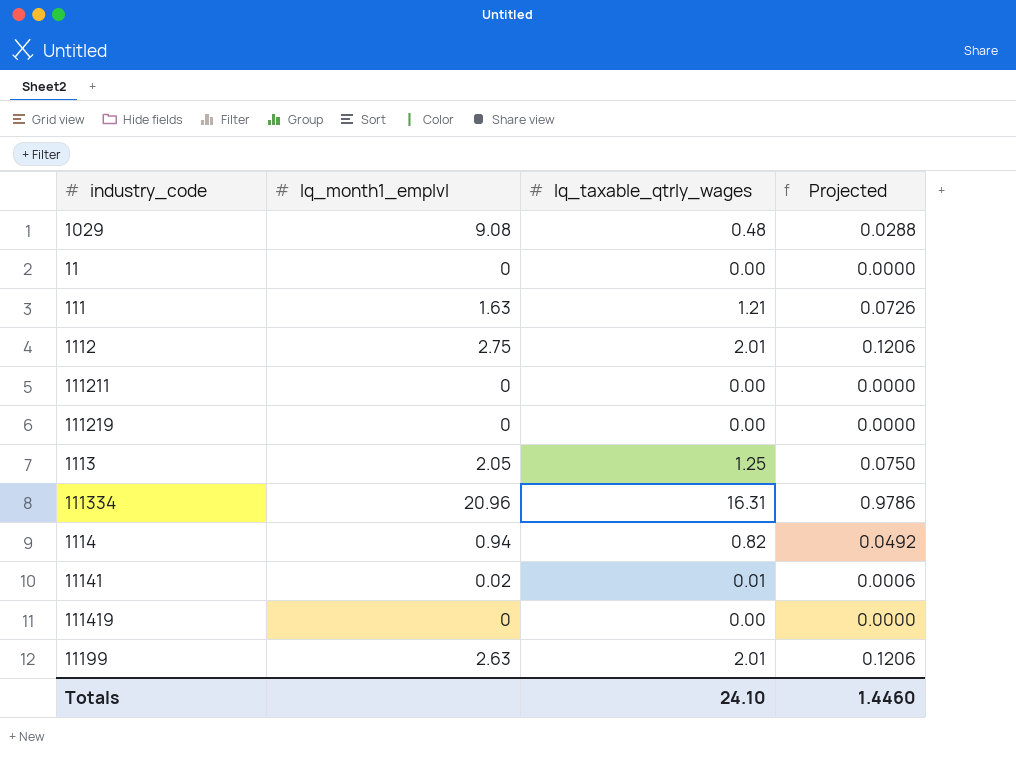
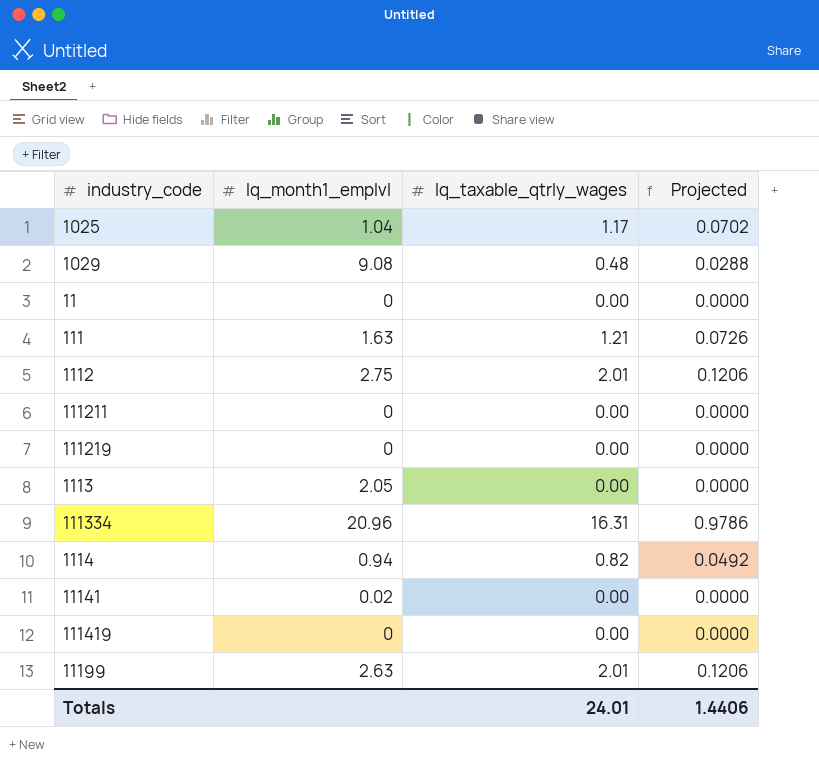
row 1025: none -> 1.04 | 1.17 | 0.0702
1113 | lq_taxable_qtrly_wages: 1.25 -> 0.00
1113 | Projected: 0.0750 -> 0.0000
11141 | lq_taxable_qtrly_wages: 0.01 -> 0.00
11141 | Projected: 0.0006 -> 0.0000
Totals | lq_taxable_qtrly_wages: 24.10 -> 24.01
Totals | Projected: 1.4460 -> 1.4406

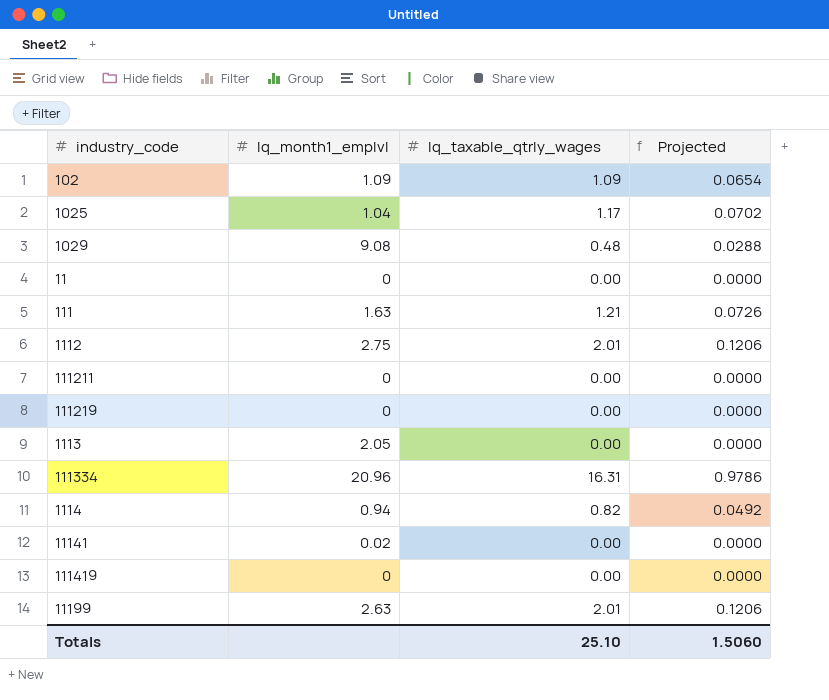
row 102: none -> 1.09 | 1.09 | 0.0654
Totals | lq_taxable_qtrly_wages: 24.01 -> 25.10
Totals | Projected: 1.4406 -> 1.5060

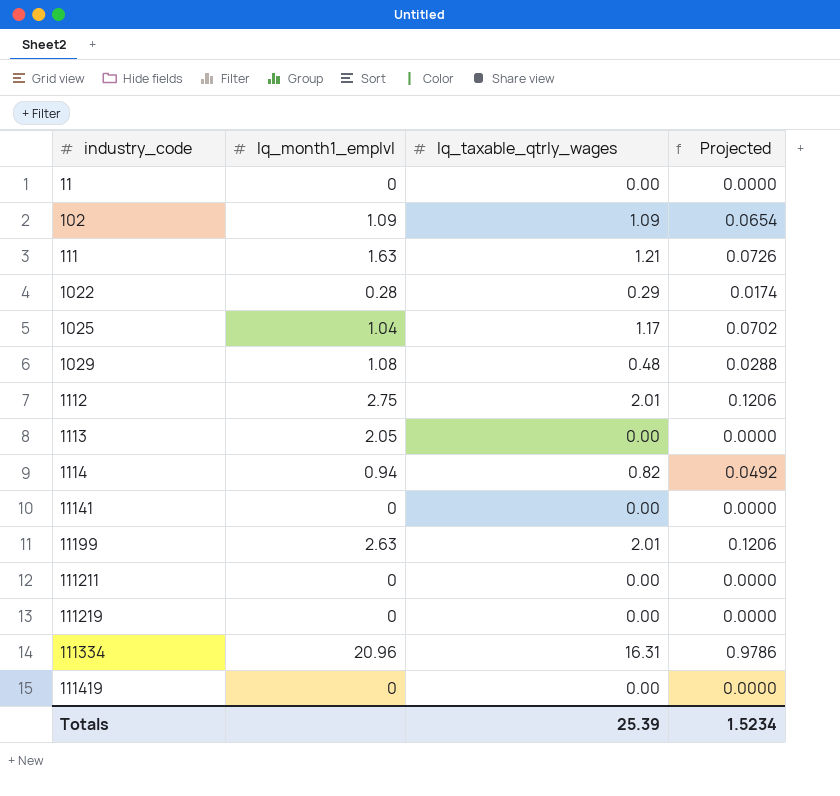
row order: none -> industry_code ascending
row 1022: none -> 0.28 | 0.29 | 0.0174
1029 | lq_month1_emplvl: 9.08 -> 1.08
11141 | lq_month1_emplvl: 0.02 -> 0
Totals | lq_taxable_qtrly_wages: 25.10 -> 25.39
Totals | Projected: 1.5060 -> 1.5234

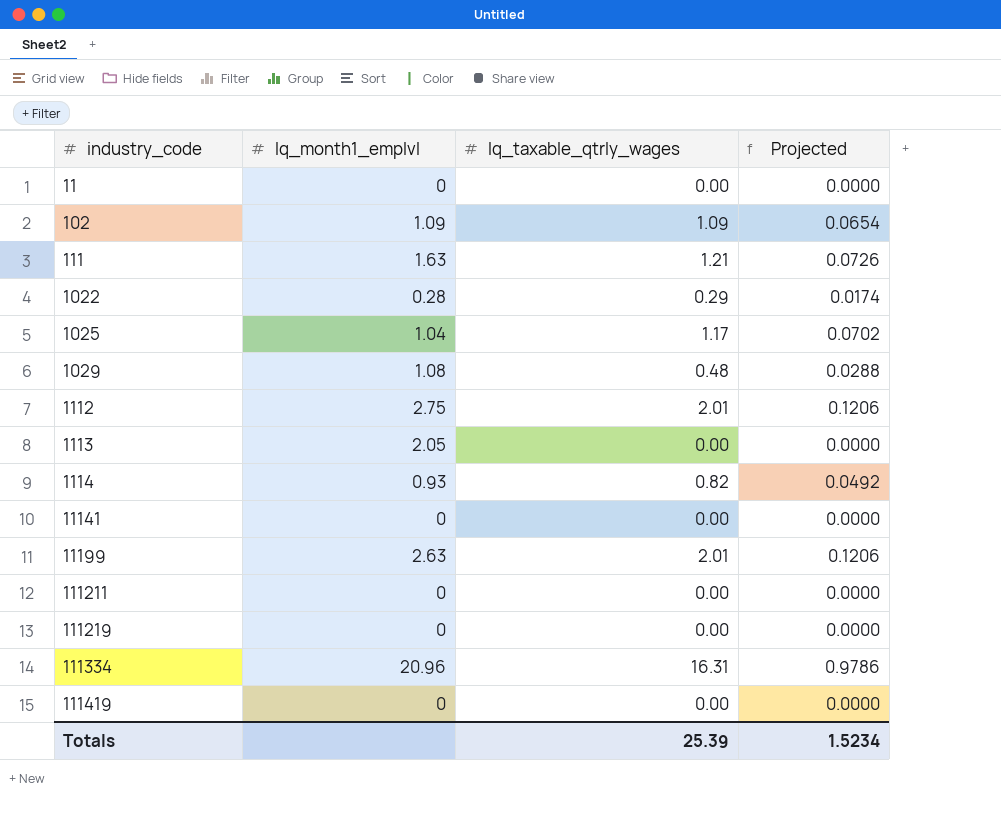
1114 | lq_month1_emplvl: 0.94 -> 0.93

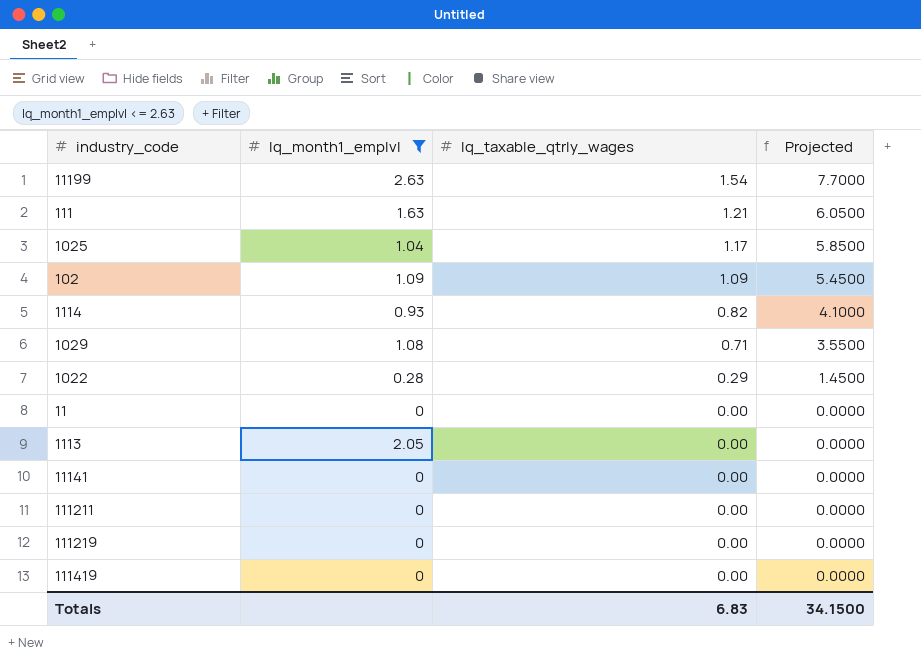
filter: none -> lq_month1_emplvl <= 2.63
row order: industry_code ascending -> lq_taxable_qtrly_wages descending
column Projected | formula: [lq_taxable_qtrly_wages] * 0.06 -> [lq_taxable_qtrly_wages] * 5
11199 | lq_taxable_qtrly_wages: 2.01 -> 1.54
1029 | lq_taxable_qtrly_wages: 0.48 -> 0.71
Totals | lq_taxable_qtrly_wages: 25.39 -> 6.83
Totals | Projected: 1.5234 -> 34.1500

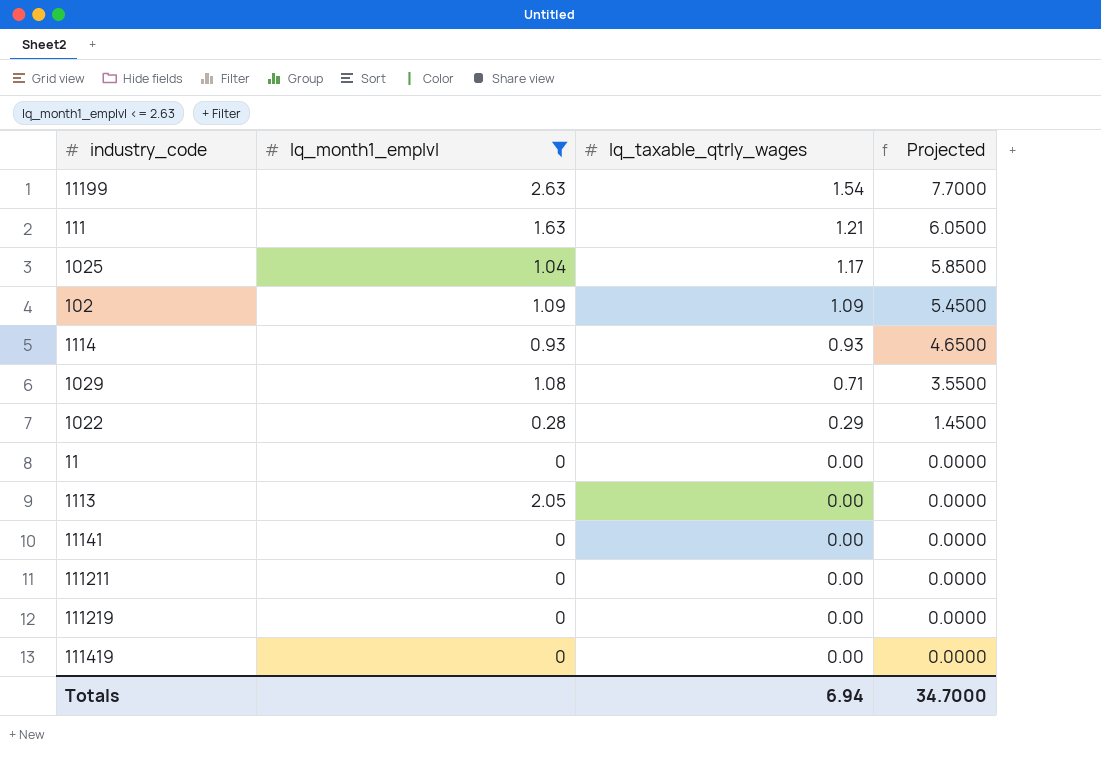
1114 | lq_taxable_qtrly_wages: 0.82 -> 0.93
1114 | Projected: 4.1000 -> 4.6500
Totals | lq_taxable_qtrly_wages: 6.83 -> 6.94
Totals | Projected: 34.1500 -> 34.7000

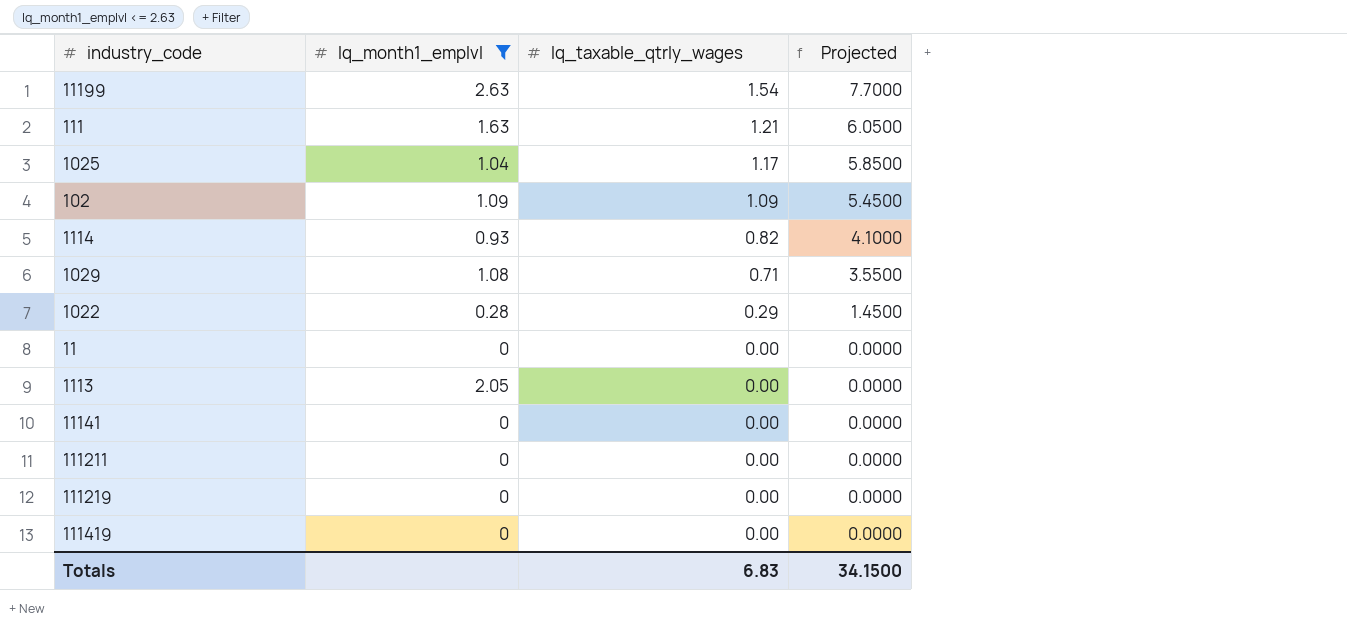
1114 | lq_taxable_qtrly_wages: 0.93 -> 0.82
1114 | Projected: 4.6500 -> 4.1000
Totals | lq_taxable_qtrly_wages: 6.94 -> 6.83
Totals | Projected: 34.7000 -> 34.1500

